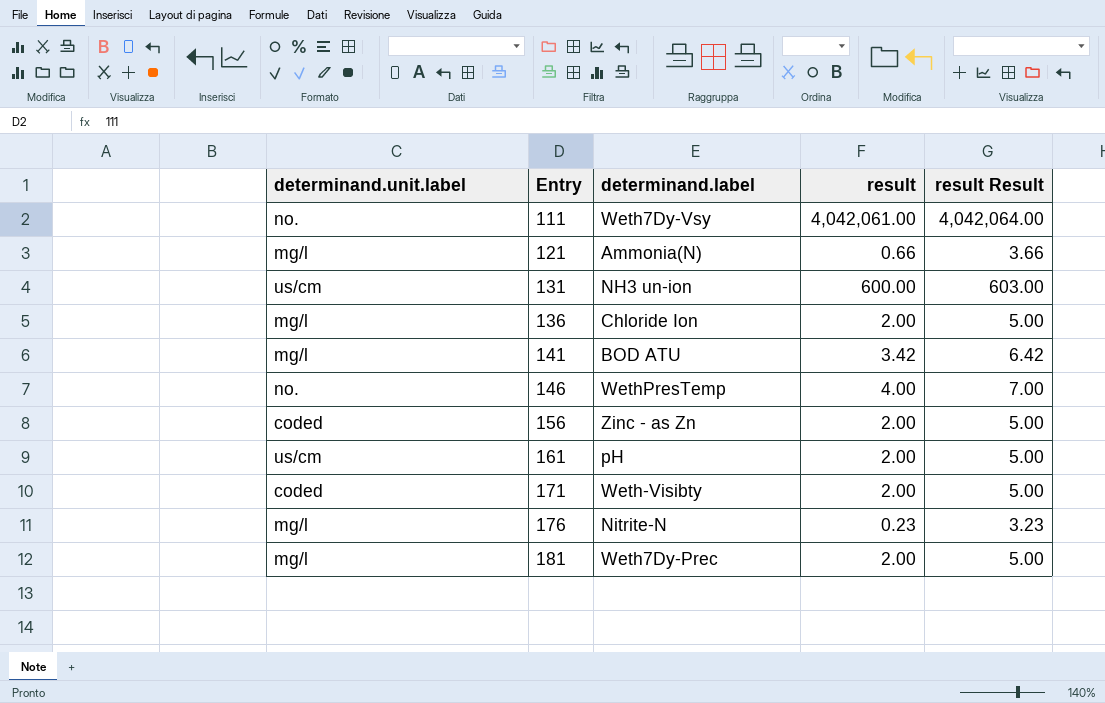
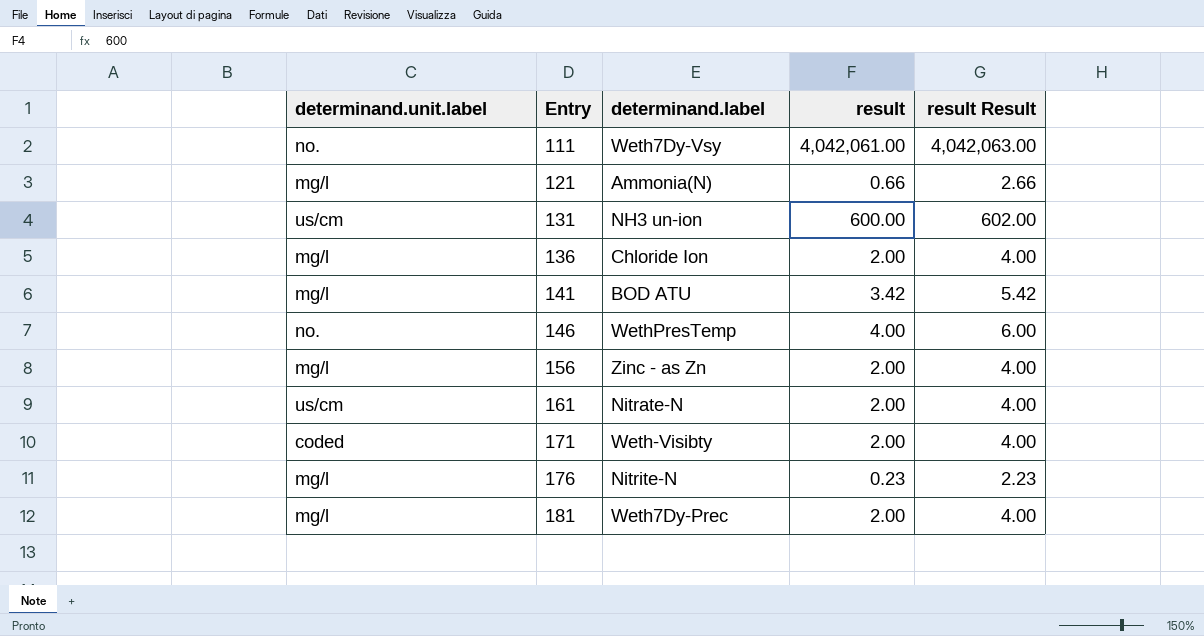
column result Result | formula: [result] + 3 -> [result] + 2
156 | determinand.unit.label: coded -> mg/l
161 | determinand.label: pH -> Nitrate-N

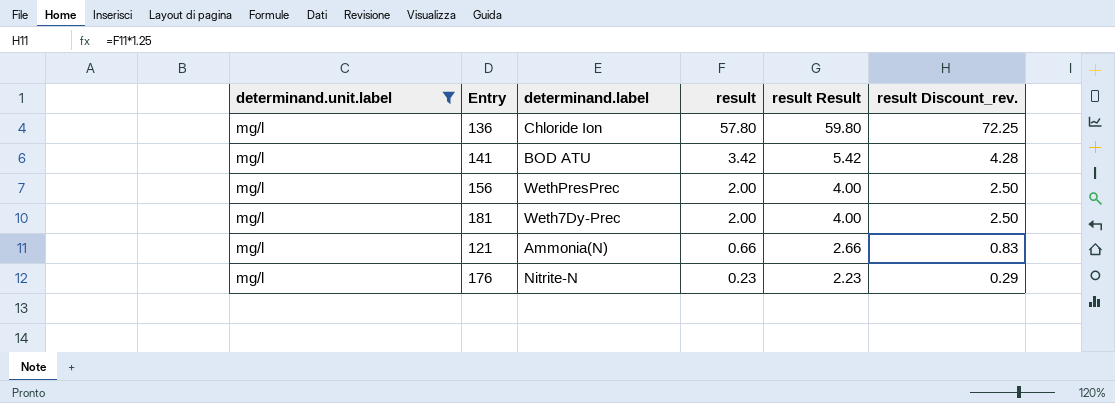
filter: none -> determinand.unit.label = mg/l
row order: Entry ascending -> result descending
column result Discount_rev. | formula: none -> [result] * 1.25
136 | result: 2.00 -> 57.80
136 | result Result: 4.00 -> 59.80
156 | determinand.label: Zinc - as Zn -> WethPresPrec

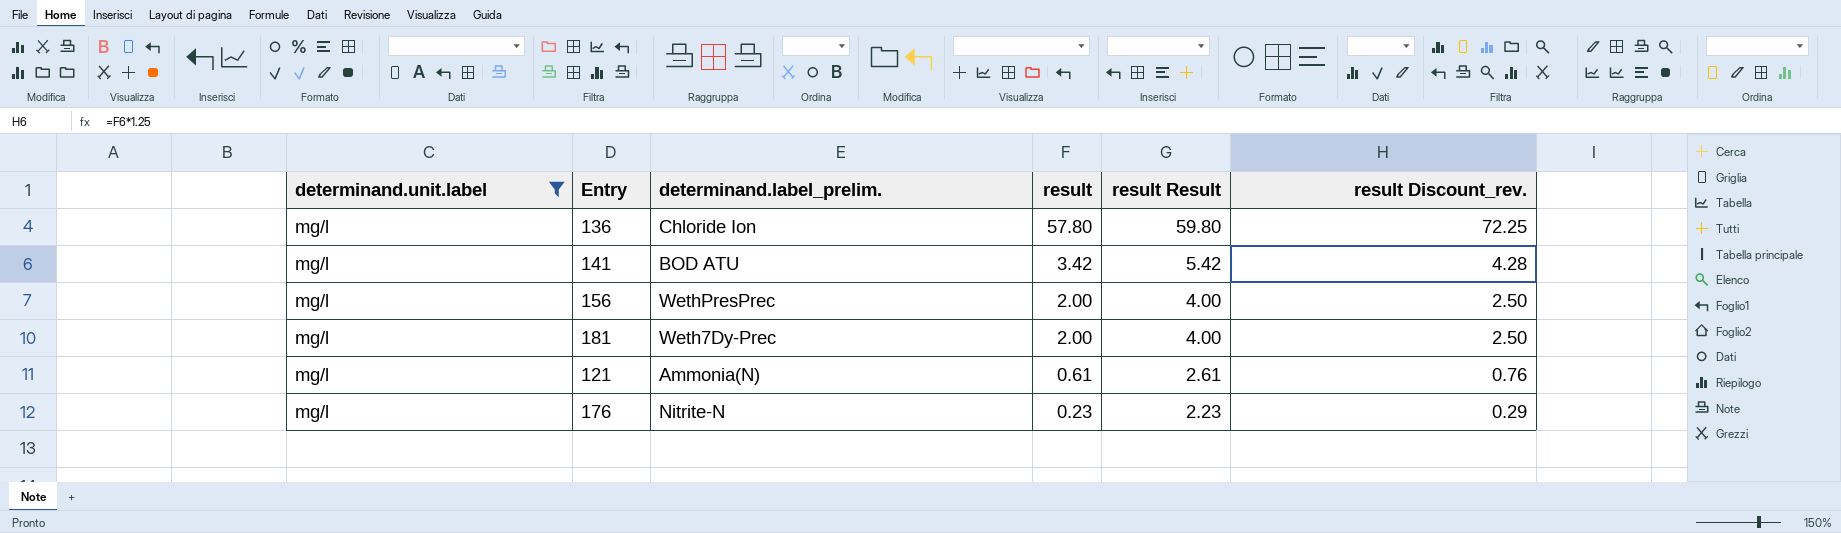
column name: determinand.label -> determinand.label_prelim.
121 | result: 0.66 -> 0.61
121 | result Result: 2.66 -> 2.61
121 | result Discount_rev.: 0.83 -> 0.76

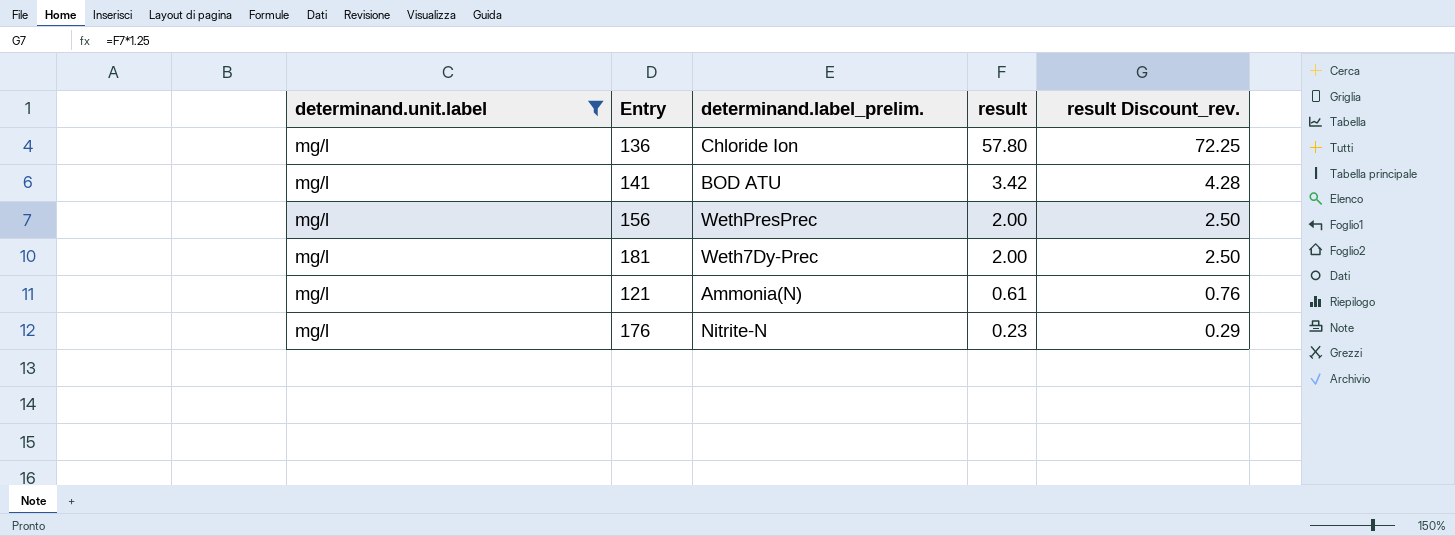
column result Result | formula: [result] + 2 -> none

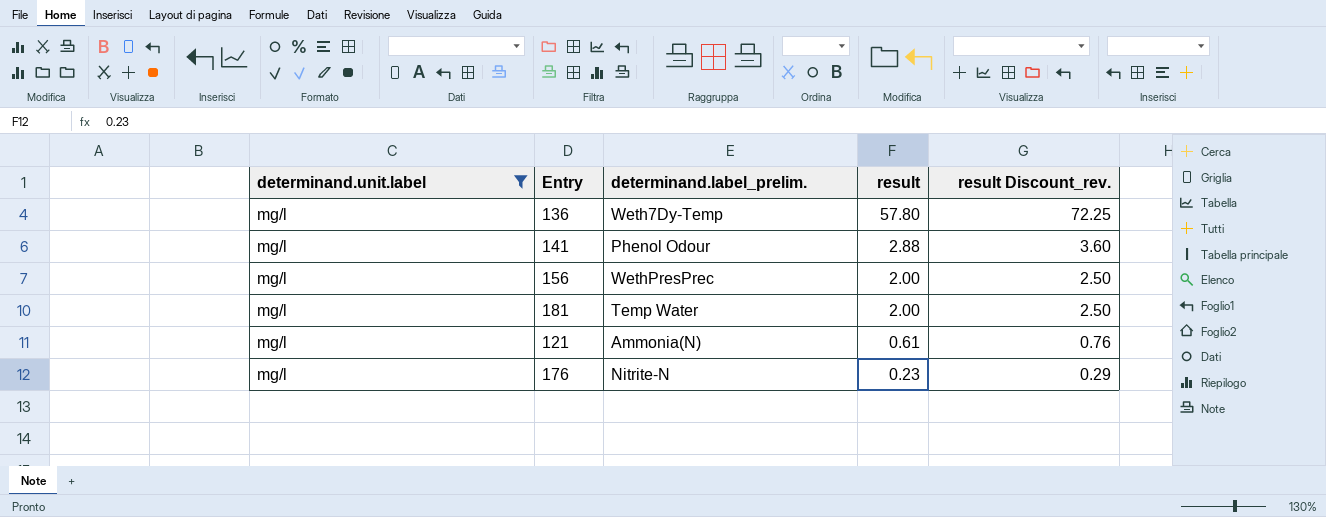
136 | determinand.label_prelim.: Chloride Ion -> Weth7Dy-Temp
141 | determinand.label_prelim.: BOD ATU -> Phenol Odour
141 | result: 3.42 -> 2.88
141 | result Discount_rev.: 4.28 -> 3.60
181 | determinand.label_prelim.: Weth7Dy-Prec -> Temp Water

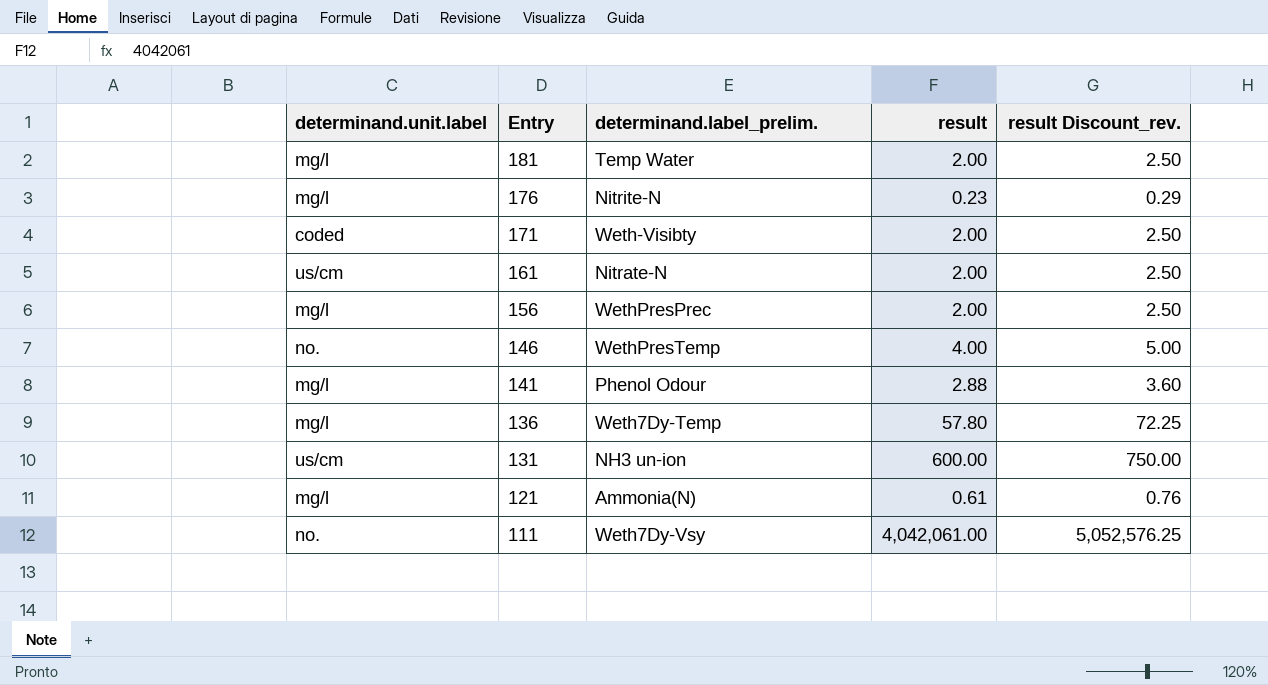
filter: determinand.unit.label = mg/l -> none
row order: result descending -> Entry descending

